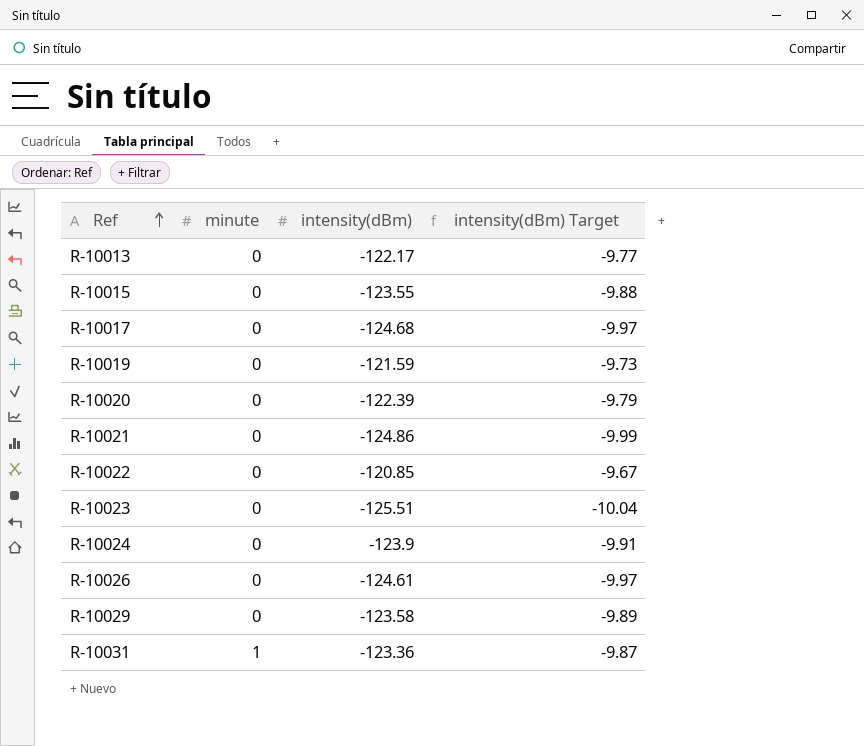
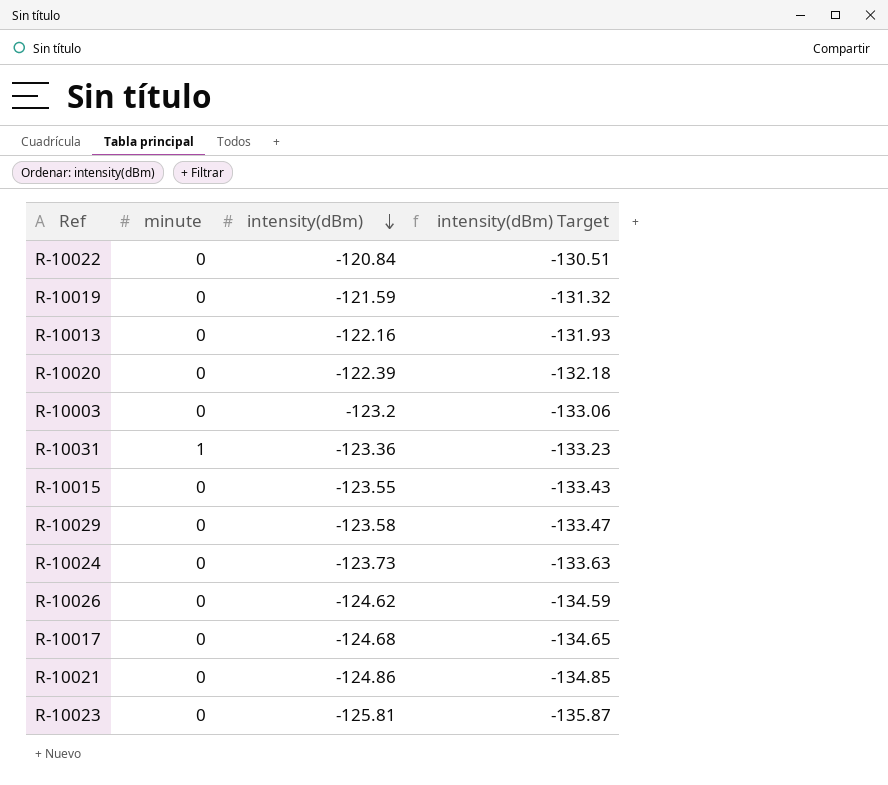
row order: Ref ascending -> intensity(dBm) descending
column intensity(dBm) Target | formula: [intensity(dBm)] * 0.08 -> [intensity(dBm)] * 1.08
R-10022 | intensity(dBm): -120.85 -> -120.84
R-10013 | intensity(dBm): -122.17 -> -122.16
row R-10003: none -> 0 | -123.2 | -133.06
R-10024 | intensity(dBm): -123.9 -> -123.73
R-10026 | intensity(dBm): -124.61 -> -124.62
R-10023 | intensity(dBm): -125.51 -> -125.81

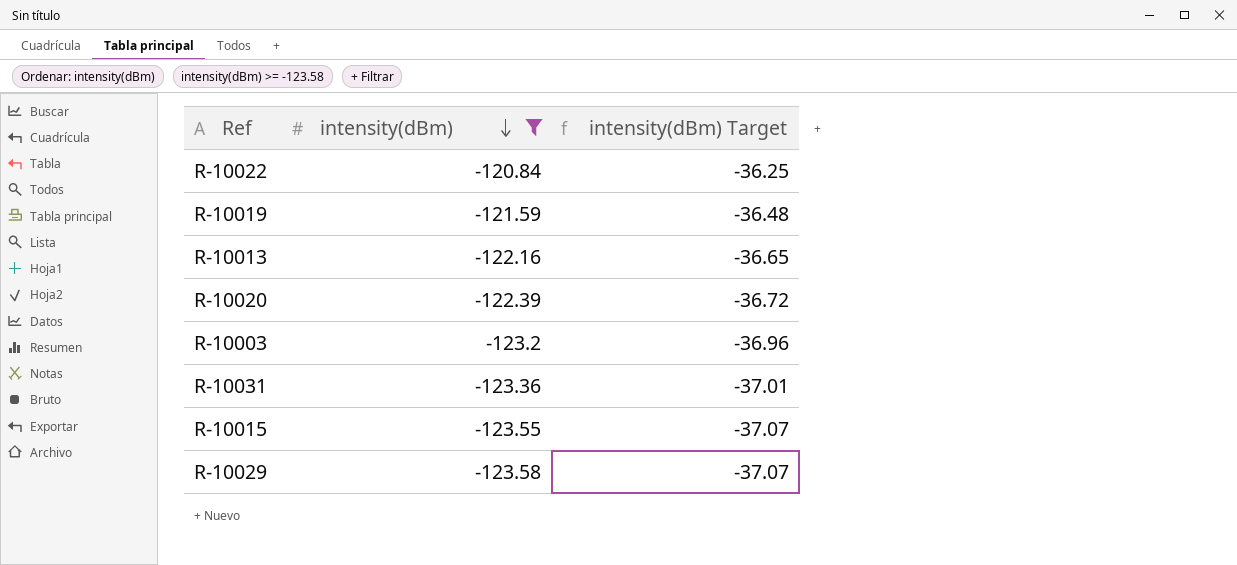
filter: none -> intensity(dBm) >= -123.58
column minute | position: 2 -> none
column intensity(dBm) Target | formula: [intensity(dBm)] * 1.08 -> [intensity(dBm)] * 0.3

